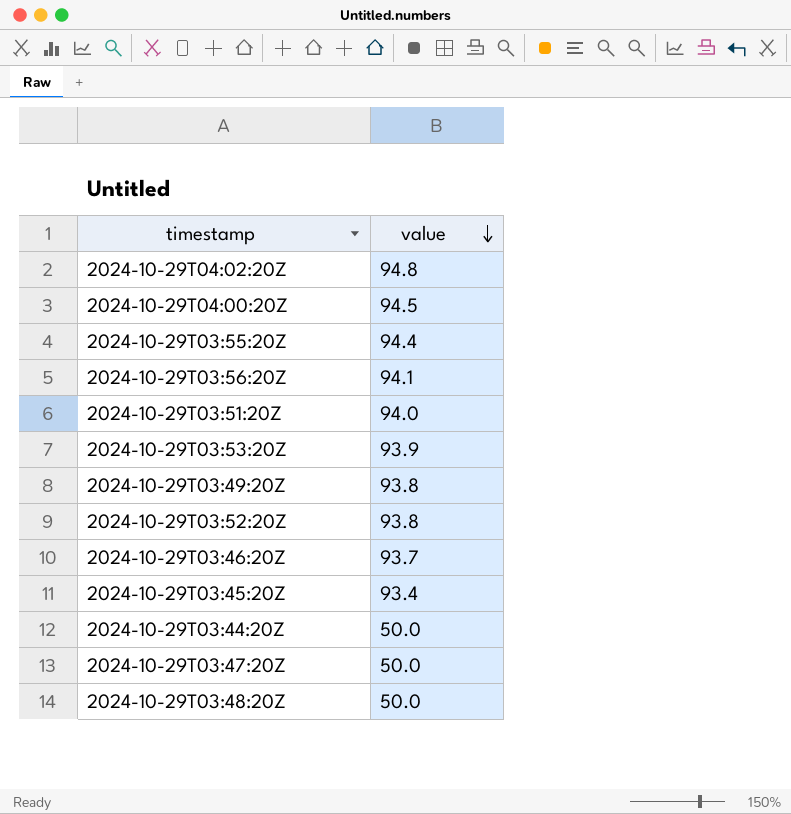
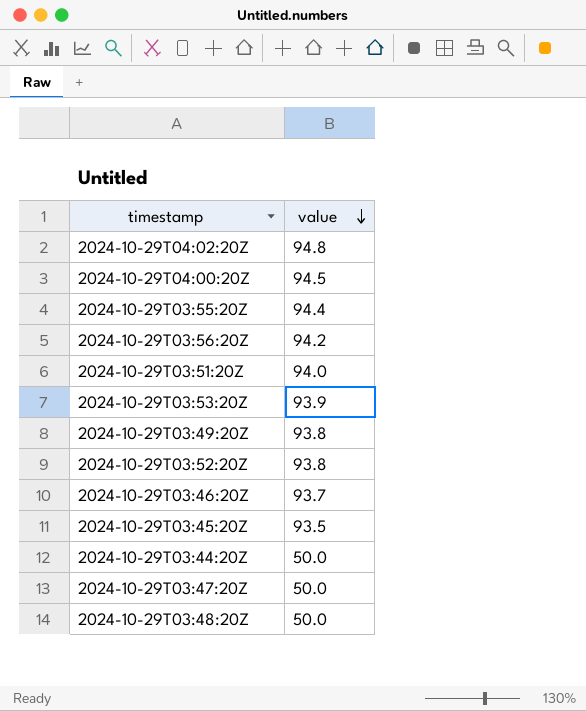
2024-10-29T03:56:20Z | value: 94.1 -> 94.2
2024-10-29T03:45:20Z | value: 93.4 -> 93.5

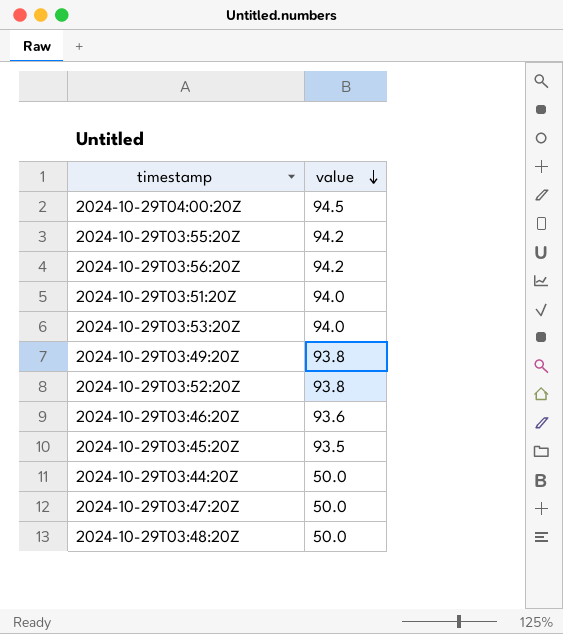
row 2024-10-29T04:02:20Z: 94.8 -> none
2024-10-29T03:55:20Z | value: 94.4 -> 94.2
2024-10-29T03:53:20Z | value: 93.9 -> 94.0
2024-10-29T03:46:20Z | value: 93.7 -> 93.6

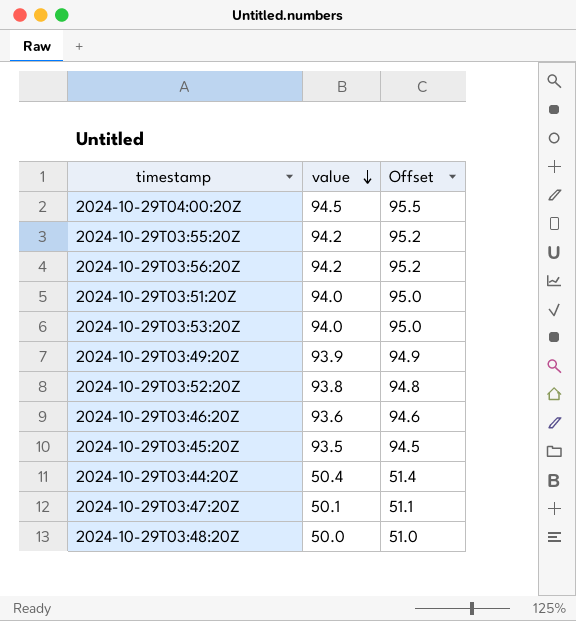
column Offset | formula: none -> [value] + 1
2024-10-29T03:49:20Z | value: 93.8 -> 93.9
2024-10-29T03:44:20Z | value: 50.0 -> 50.4
2024-10-29T03:47:20Z | value: 50.0 -> 50.1

